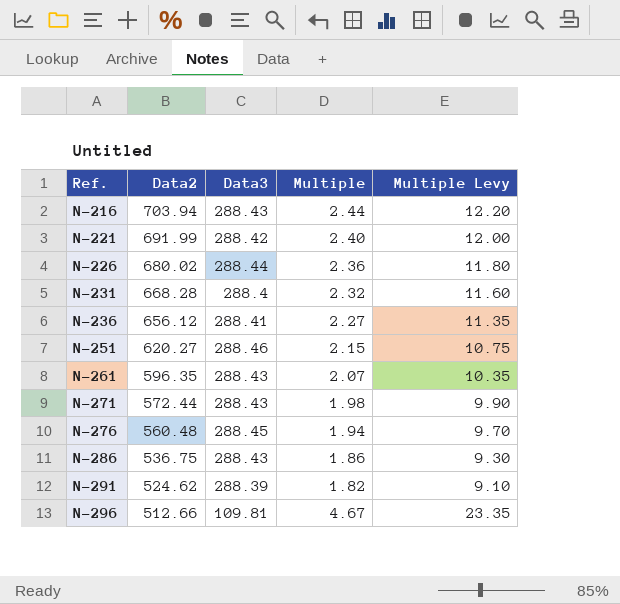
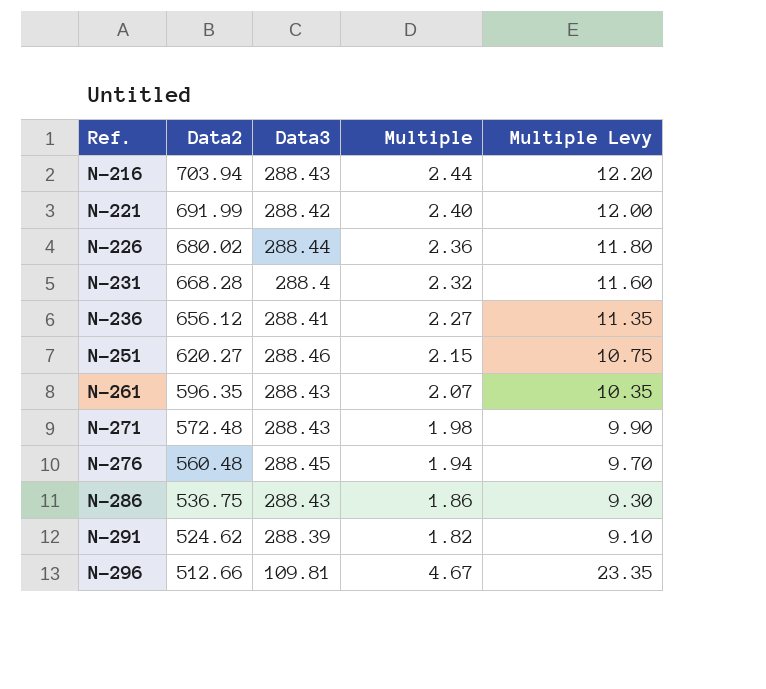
N-271 | Data2: 572.44 -> 572.48

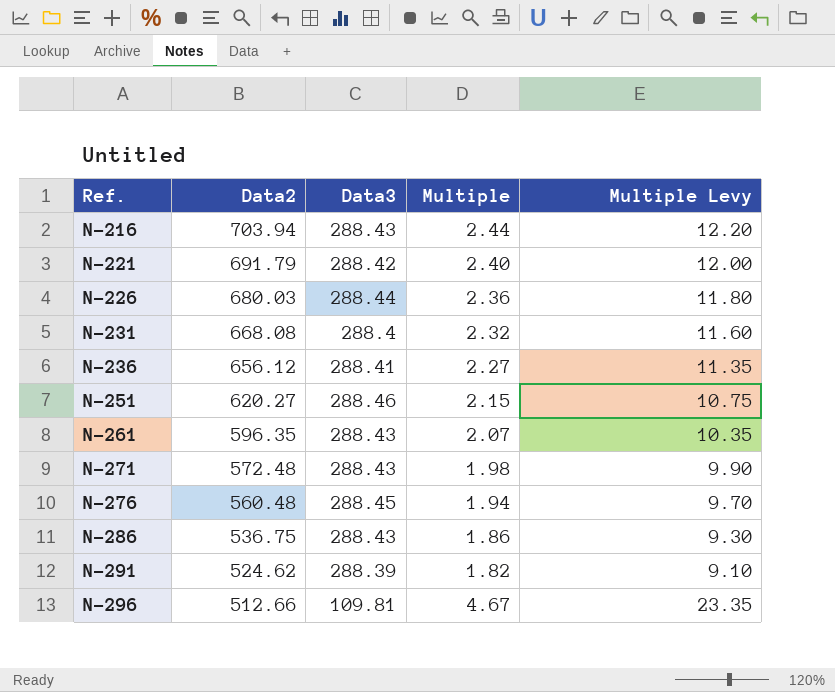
N-221 | Data2: 691.99 -> 691.79
N-226 | Data2: 680.02 -> 680.03
N-231 | Data2: 668.28 -> 668.08

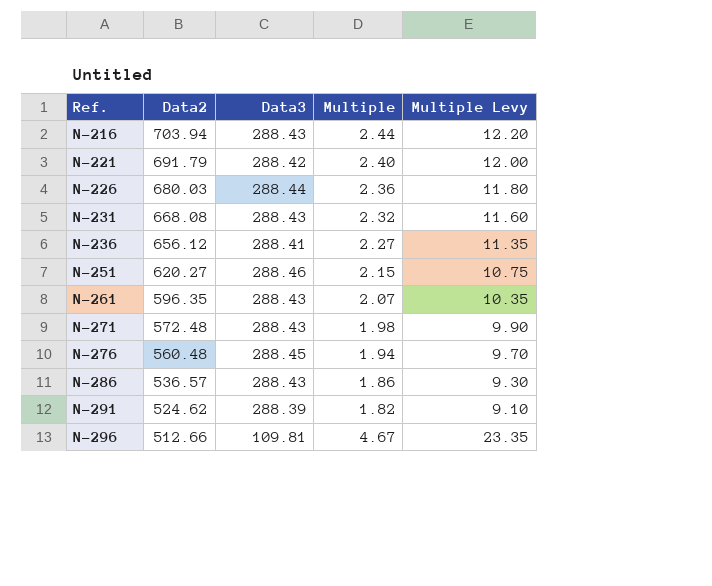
N-231 | Data3: 288.4 -> 288.43
N-286 | Data2: 536.75 -> 536.57

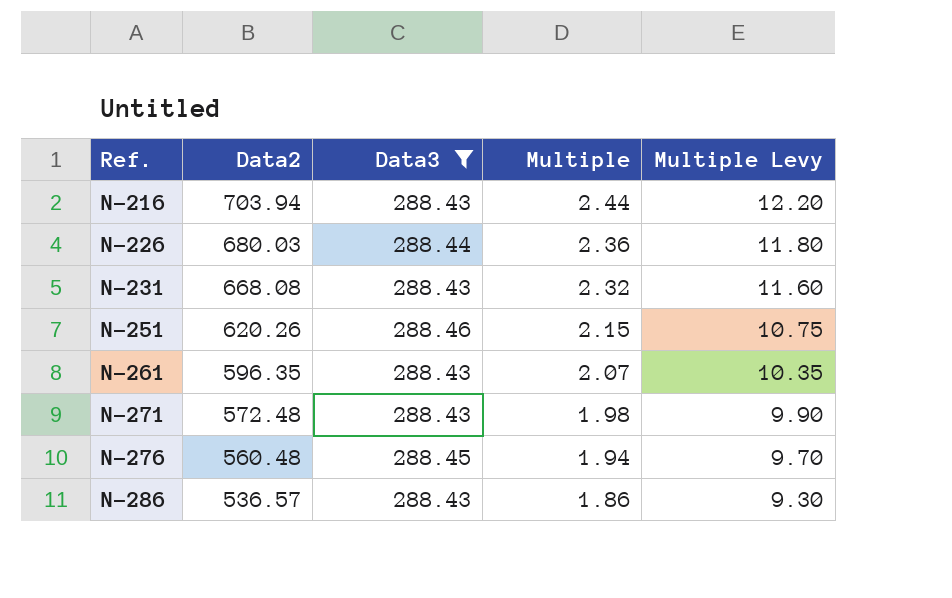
filter: none -> Data3 >= 288.43
N-251 | Data2: 620.27 -> 620.26

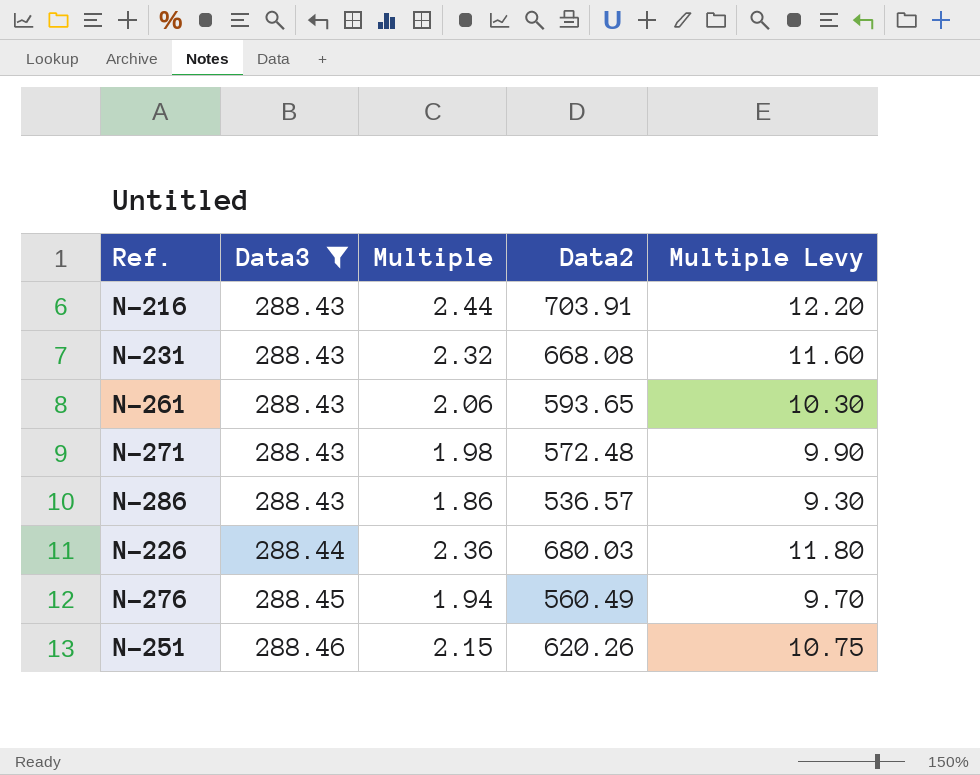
row order: Ref. ascending -> Data3 ascending
column Data2 | position: 2 -> 4
N-216 | Data2: 703.94 -> 703.91
N-261 | Multiple: 2.07 -> 2.06
N-261 | Data2: 596.35 -> 593.65
N-261 | Multiple Levy: 10.35 -> 10.30
N-276 | Data2: 560.48 -> 560.49

